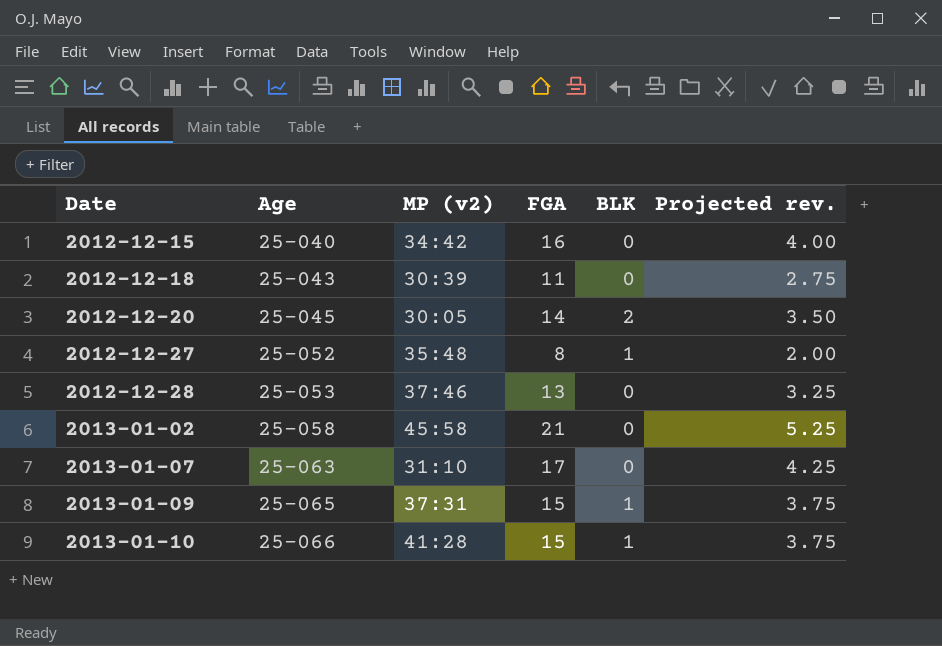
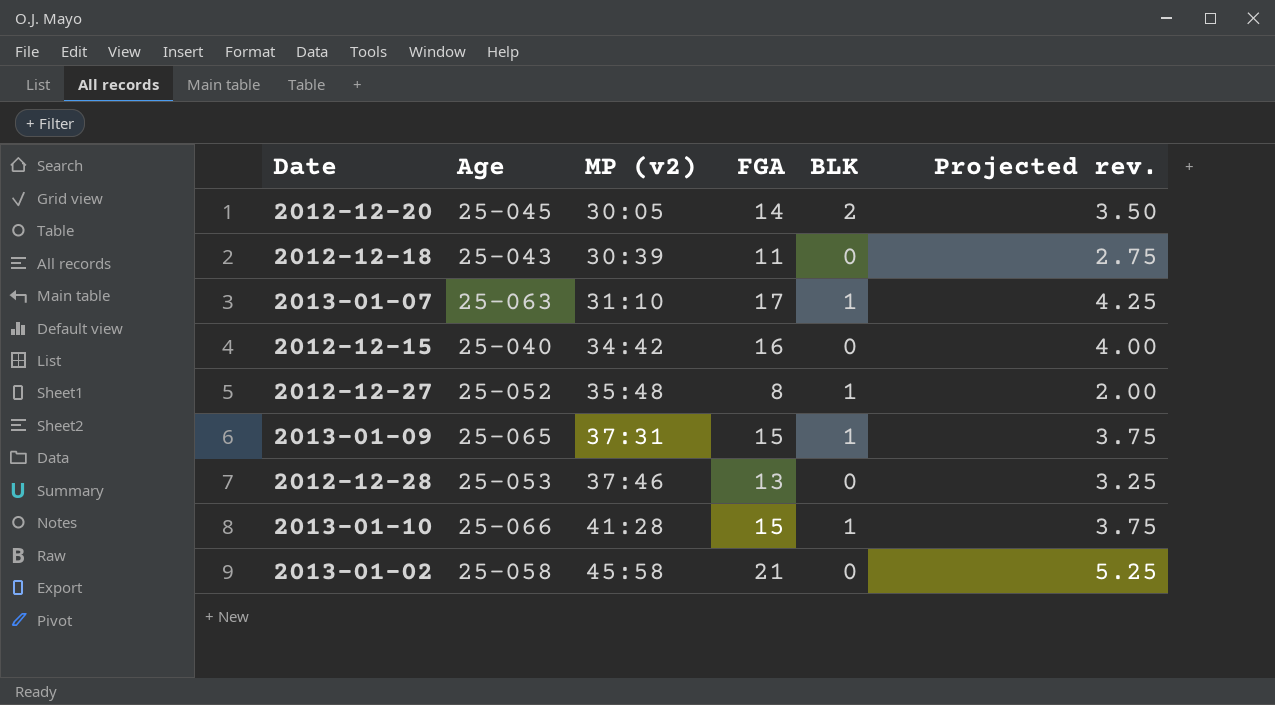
row order: Date ascending -> MP (v2) ascending
2013-01-07 | BLK: 0 -> 1

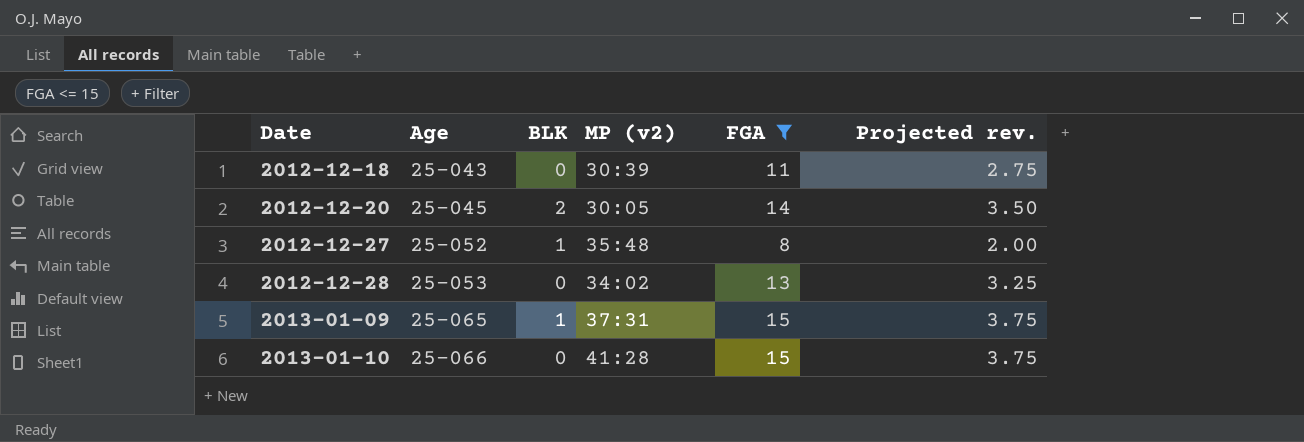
filter: none -> FGA <= 15
row order: MP (v2) ascending -> Date ascending
column BLK | position: 5 -> 3
2012-12-28 | MP (v2): 37:46 -> 34:02
2013-01-10 | BLK: 1 -> 0

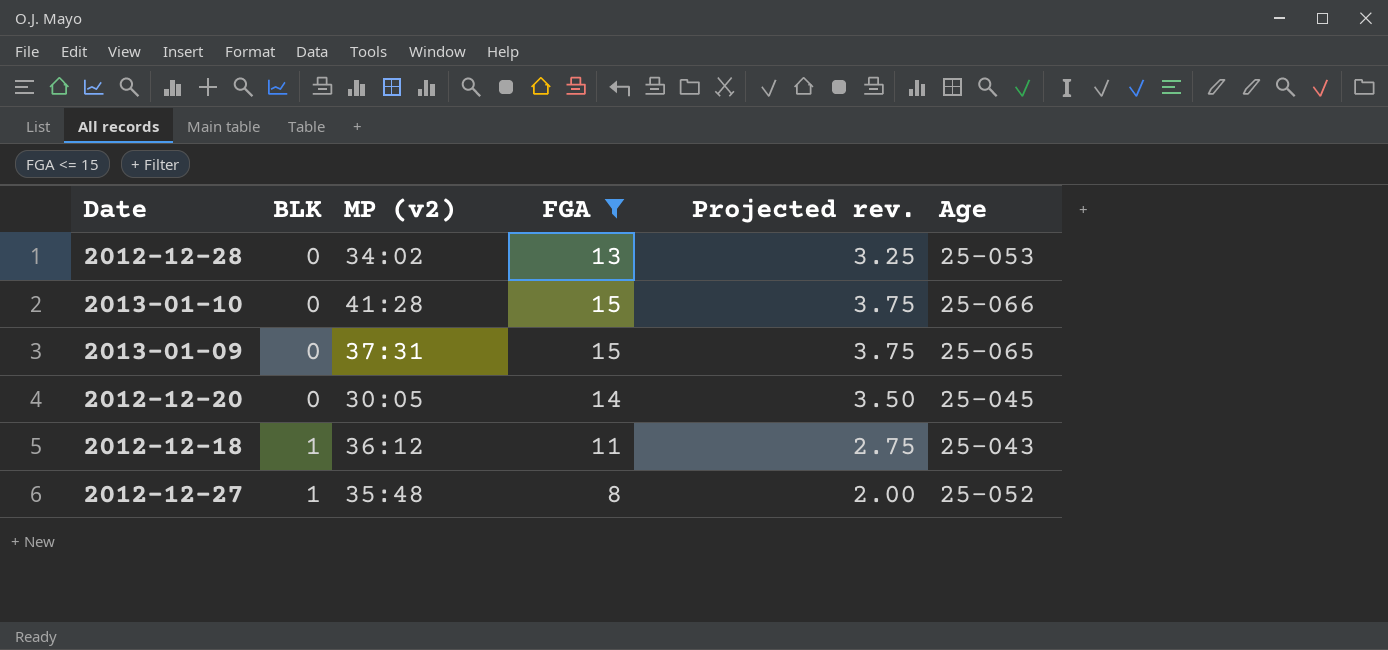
row order: Date ascending -> BLK ascending
column Age | position: 2 -> 6
2013-01-09 | BLK: 1 -> 0
2012-12-20 | BLK: 2 -> 0
2012-12-18 | BLK: 0 -> 1
2012-12-18 | MP (v2): 30:39 -> 36:12

